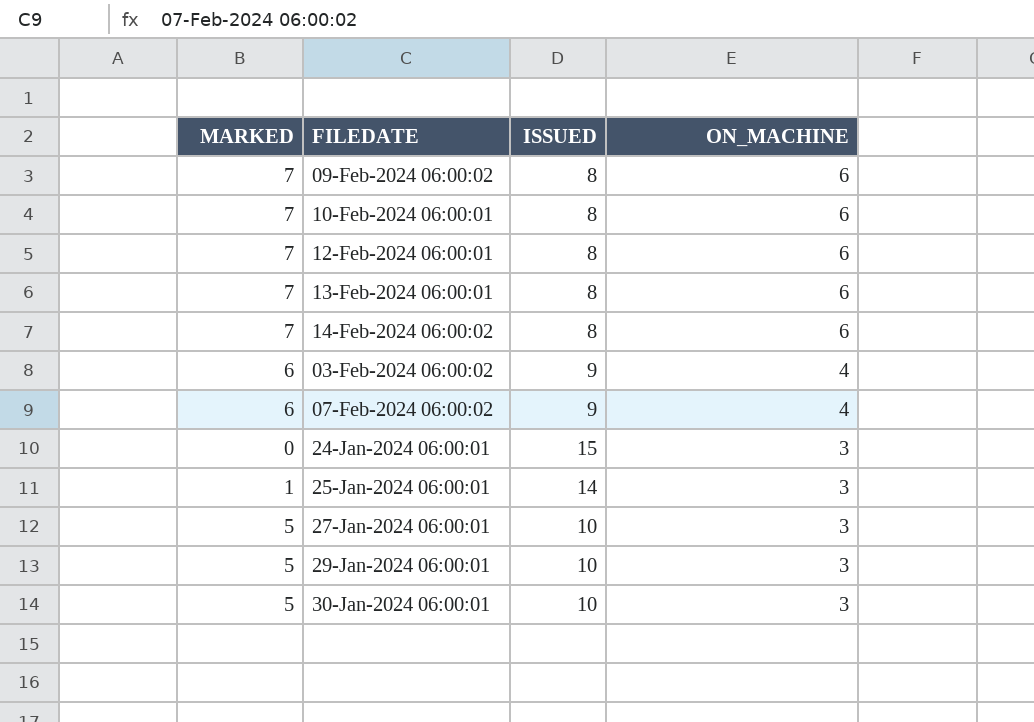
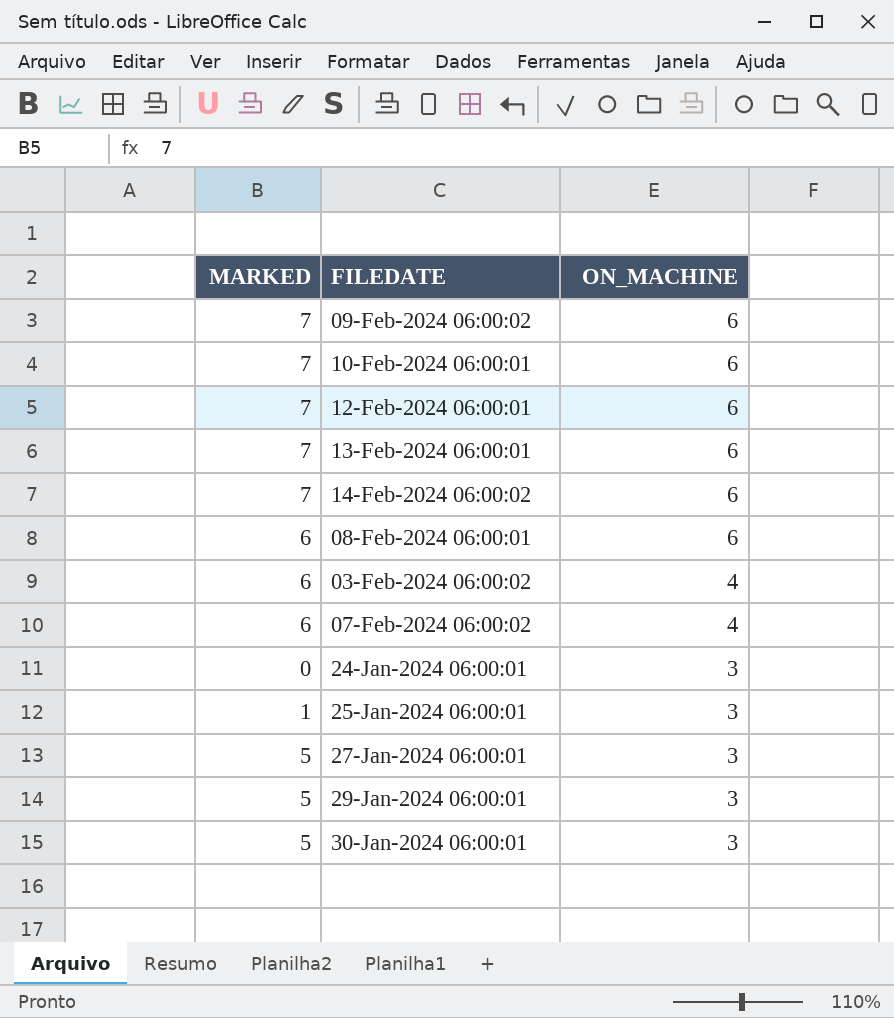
column ISSUED | position: 3 -> none
row 08-Feb-2024 06:00:01: none -> 6 | 6

